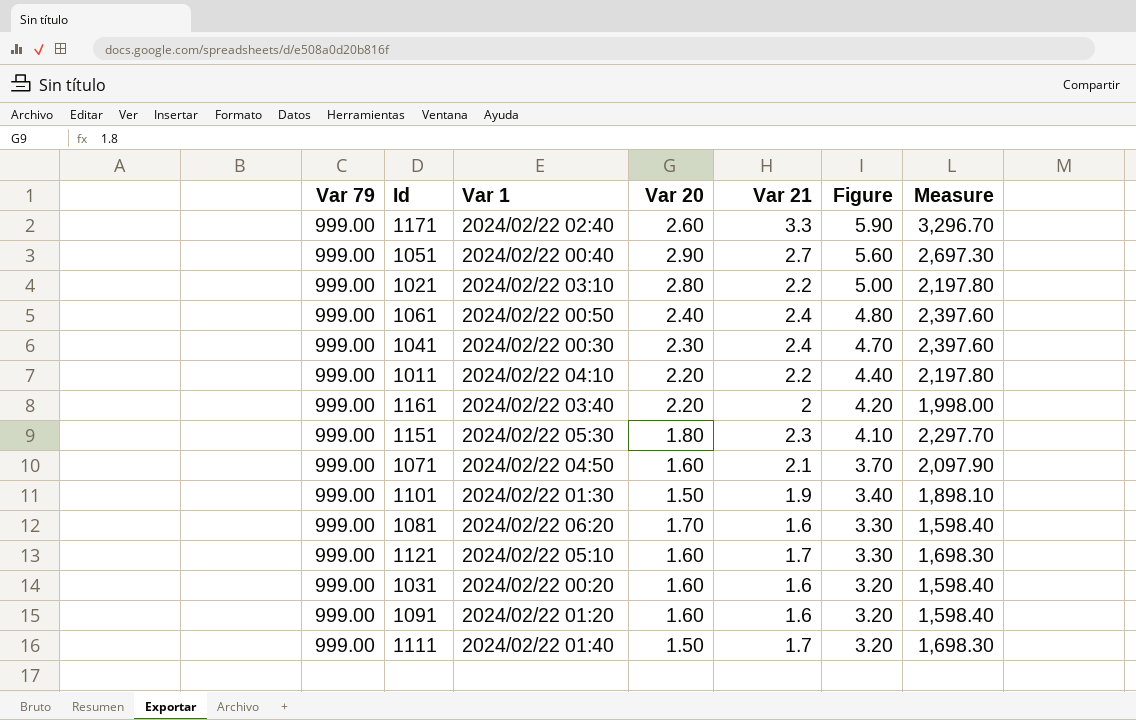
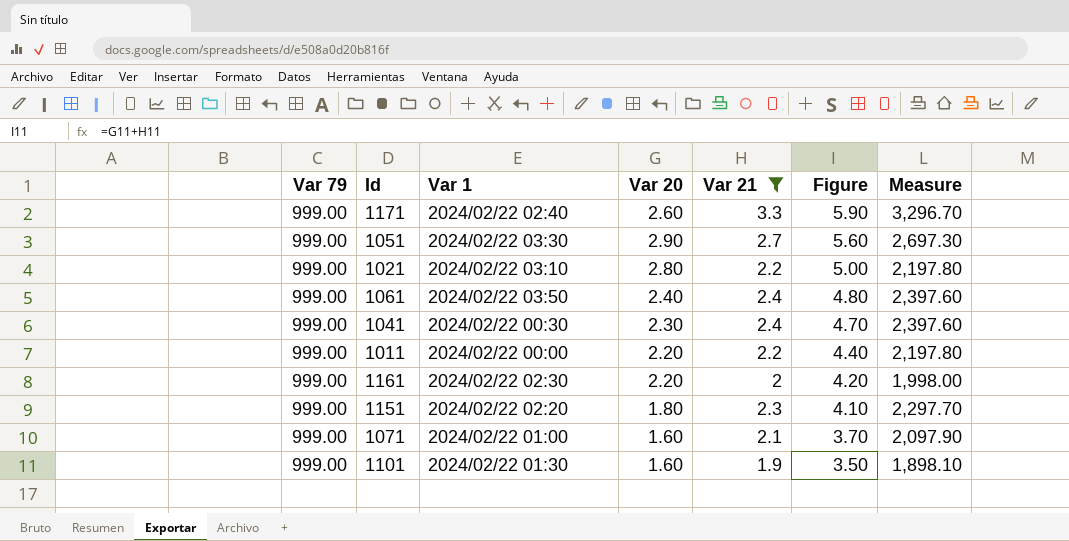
filter: none -> Var 21 >= 1.9
1051 | Var 1: 2024/02/22 00:40 -> 2024/02/22 03:30
1061 | Var 1: 2024/02/22 00:50 -> 2024/02/22 03:50
1011 | Var 1: 2024/02/22 04:10 -> 2024/02/22 00:00
1161 | Var 1: 2024/02/22 03:40 -> 2024/02/22 02:30
1151 | Var 1: 2024/02/22 05:30 -> 2024/02/22 02:20
1071 | Var 1: 2024/02/22 04:50 -> 2024/02/22 01:00
1101 | Var 20: 1.50 -> 1.60
1101 | Figure: 3.40 -> 3.50

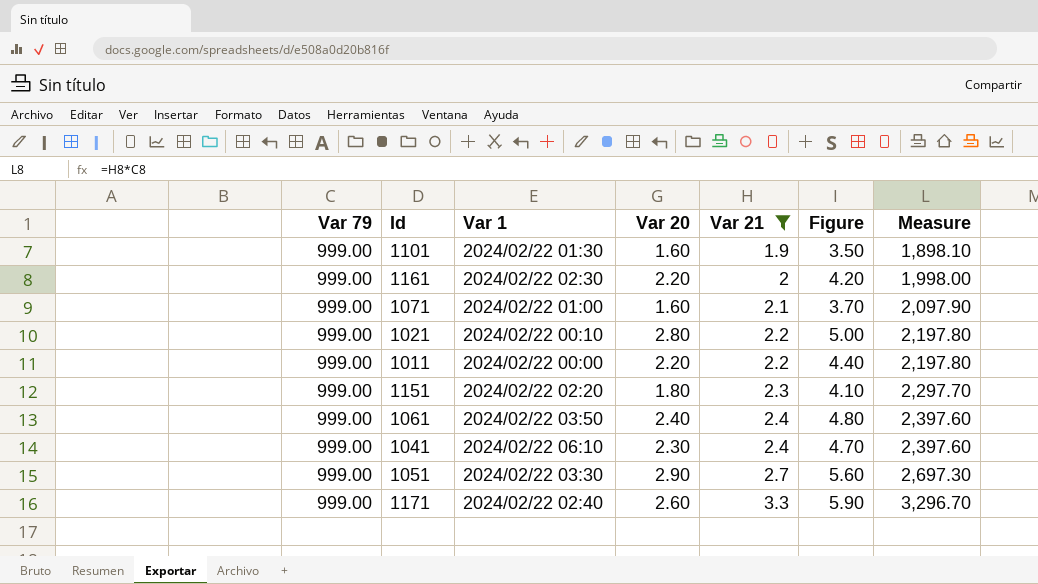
row order: Figure descending -> Var 21 ascending
1021 | Var 1: 2024/02/22 03:10 -> 2024/02/22 00:10
1041 | Var 1: 2024/02/22 00:30 -> 2024/02/22 06:10

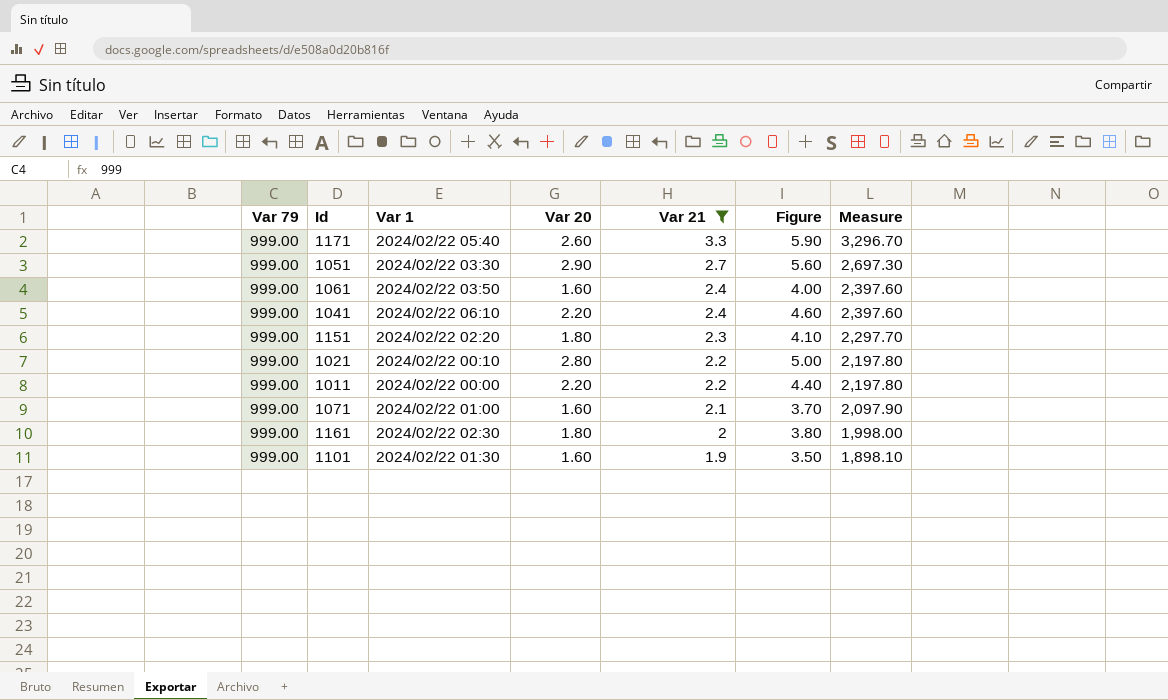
row order: Var 21 ascending -> Var 21 descending
1171 | Var 1: 2024/02/22 02:40 -> 2024/02/22 05:40
1061 | Var 20: 2.40 -> 1.60
1061 | Figure: 4.80 -> 4.00
1041 | Var 20: 2.30 -> 2.20
1041 | Figure: 4.70 -> 4.60
1161 | Var 20: 2.20 -> 1.80
1161 | Figure: 4.20 -> 3.80

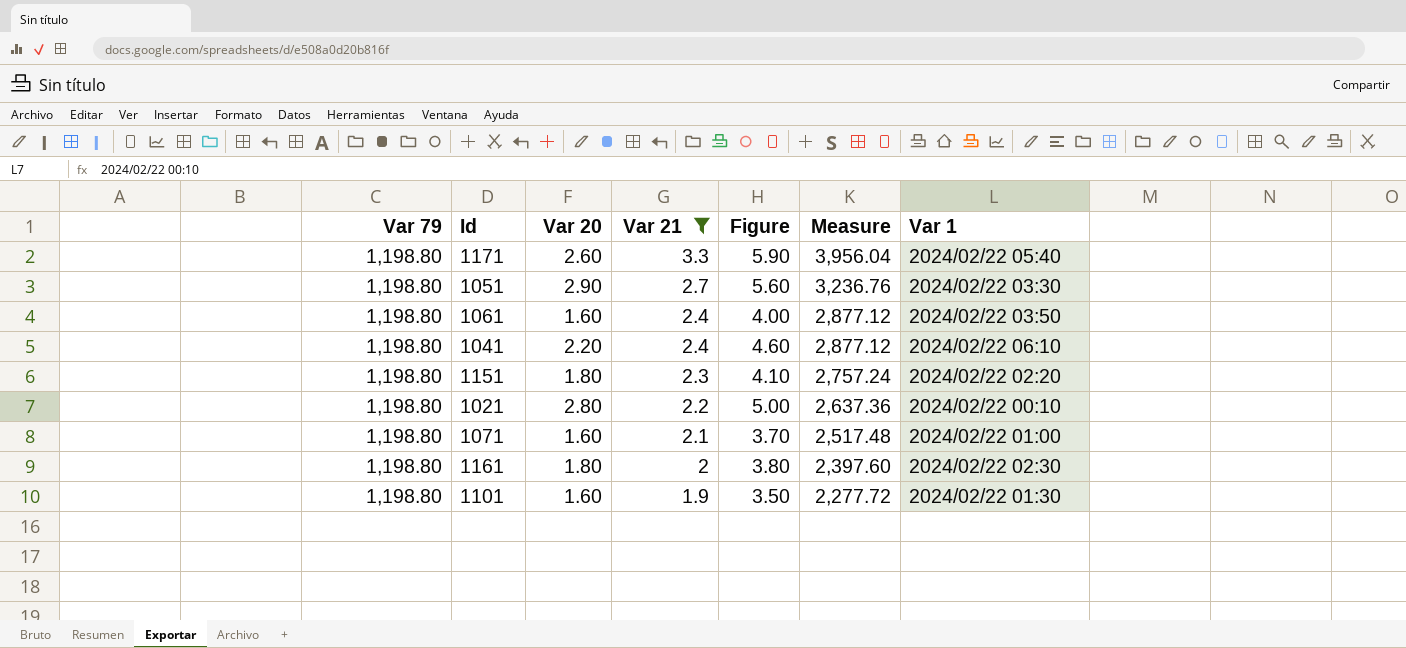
column Var 1 | position: 3 -> 7
row 1011: 999.00 | 2024/02/22 00:00 | 2.20 | 2.2 | 4.40 | 2,197.80 -> none
1171 | Var 79: 999.00 -> 1,198.80
1171 | Measure: 3,296.70 -> 3,956.04
1051 | Var 79: 999.00 -> 1,198.80
1051 | Measure: 2,697.30 -> 3,236.76
1061 | Var 79: 999.00 -> 1,198.80
1061 | Measure: 2,397.60 -> 2,877.12
1041 | Var 79: 999.00 -> 1,198.80
1041 | Measure: 2,397.60 -> 2,877.12
1151 | Var 79: 999.00 -> 1,198.80
1151 | Measure: 2,297.70 -> 2,757.24
1021 | Var 79: 999.00 -> 1,198.80
1021 | Measure: 2,197.80 -> 2,637.36
1071 | Var 79: 999.00 -> 1,198.80
1071 | Measure: 2,097.90 -> 2,517.48
1161 | Var 79: 999.00 -> 1,198.80
1161 | Measure: 1,998.00 -> 2,397.60
1101 | Var 79: 999.00 -> 1,198.80
1101 | Measure: 1,898.10 -> 2,277.72

